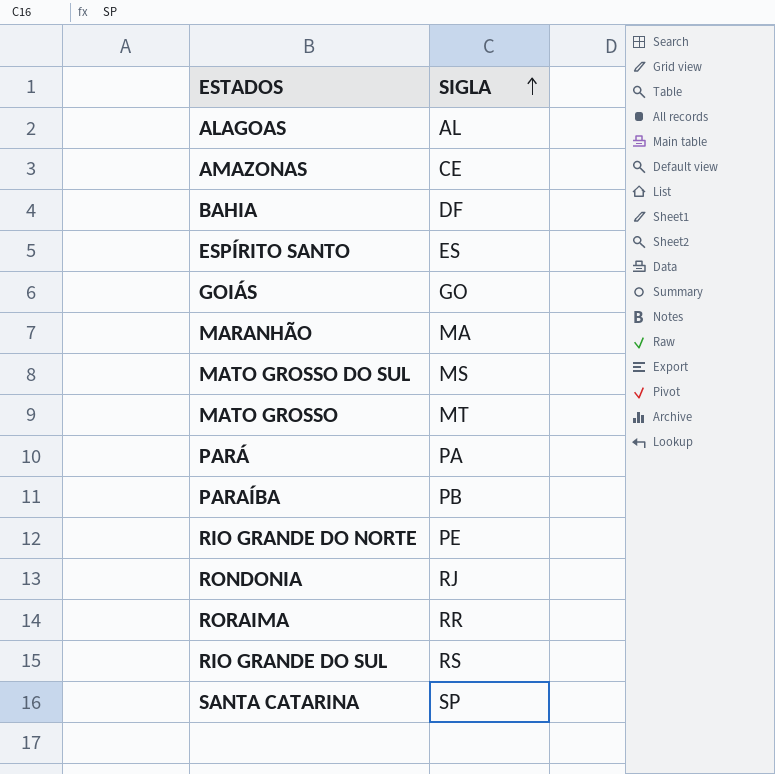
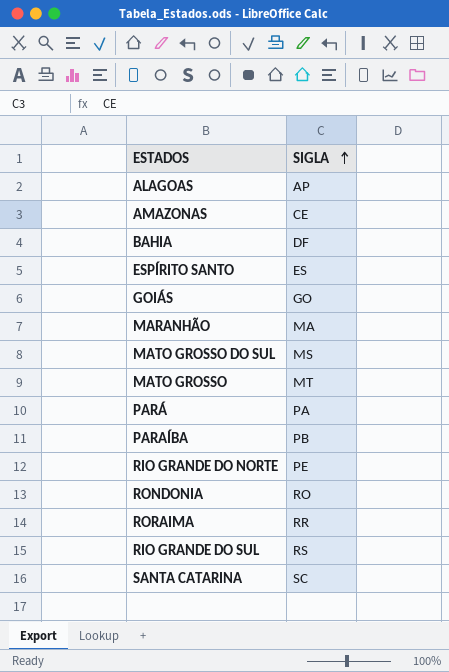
ALAGOAS | SIGLA: AL -> AP
RONDONIA | SIGLA: RJ -> RO
SANTA CATARINA | SIGLA: SP -> SC

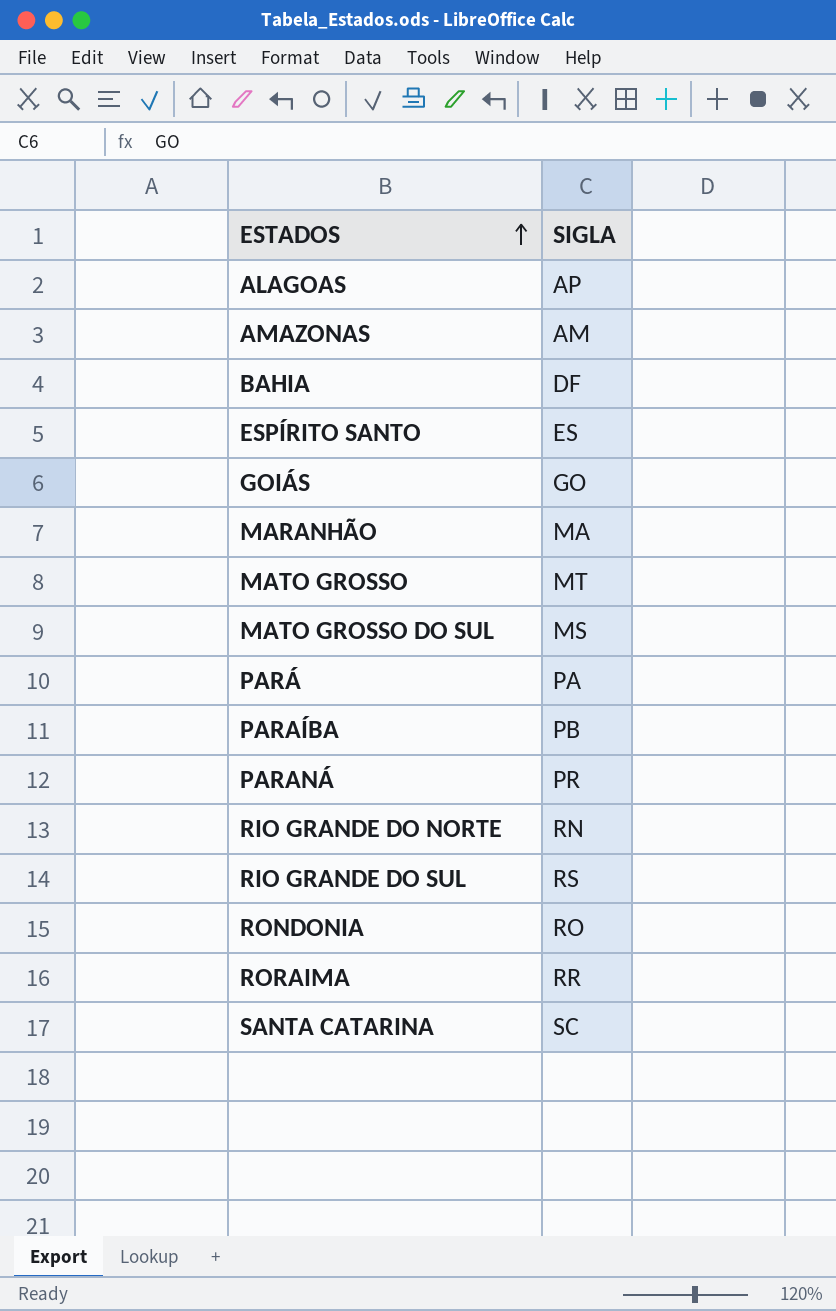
row order: SIGLA ascending -> ESTADOS ascending
AMAZONAS | SIGLA: CE -> AM
row PARANÁ: none -> PR
RIO GRANDE DO NORTE | SIGLA: PE -> RN

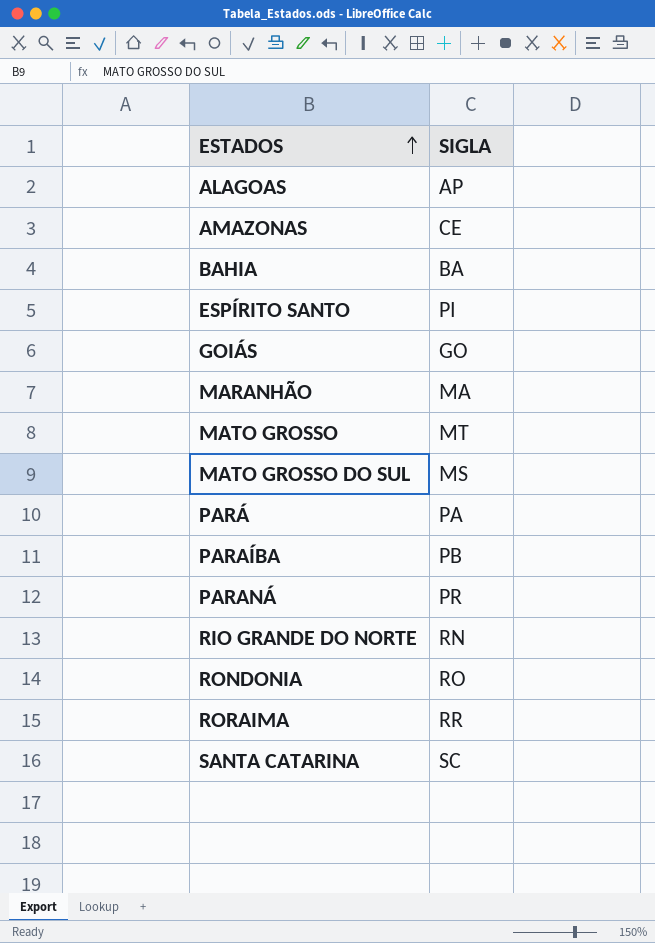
row RIO GRANDE DO SUL: RS -> none
AMAZONAS | SIGLA: AM -> CE
BAHIA | SIGLA: DF -> BA
ESPÍRITO SANTO | SIGLA: ES -> PI

